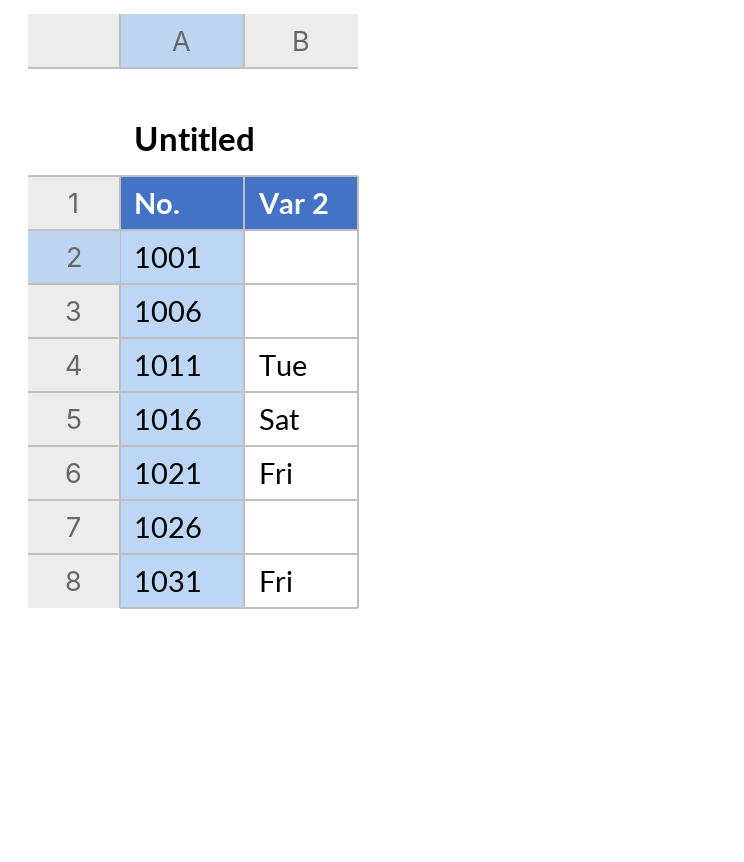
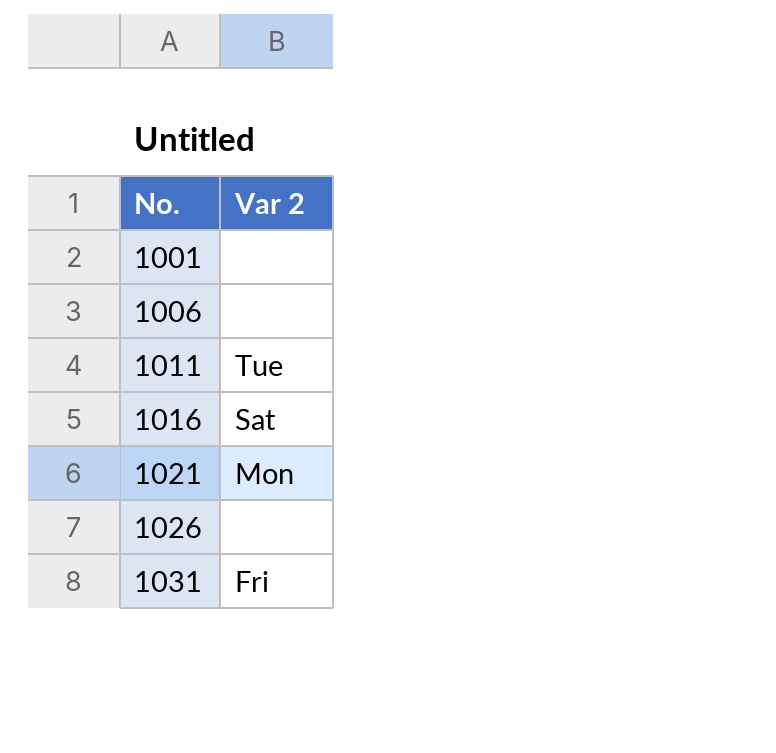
1021 | Var 2: Fri -> Mon

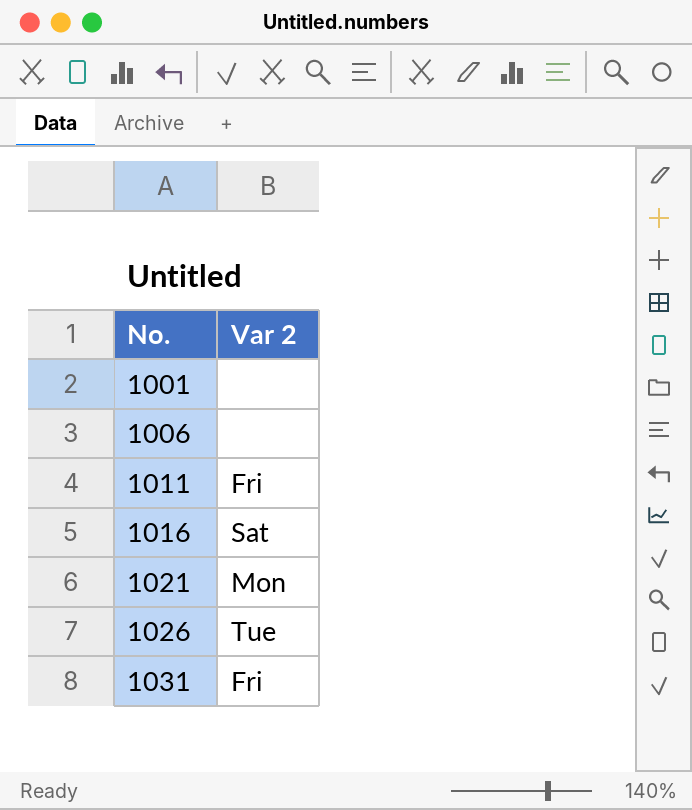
1011 | Var 2: Tue -> Fri
1026 | Var 2: none -> Tue

